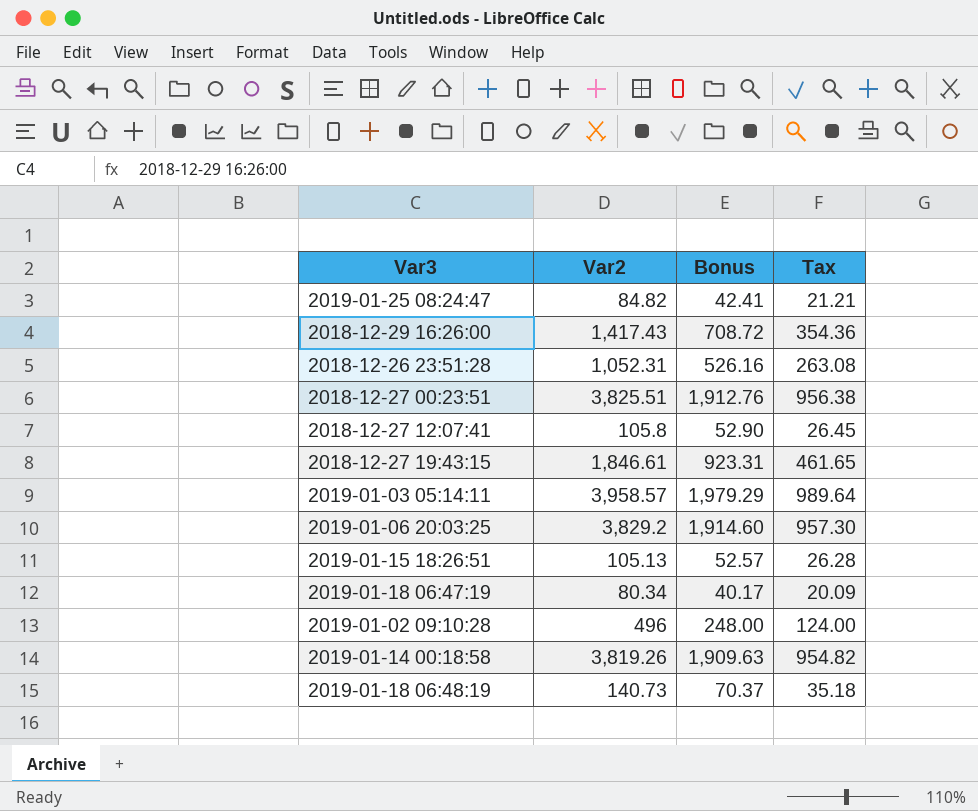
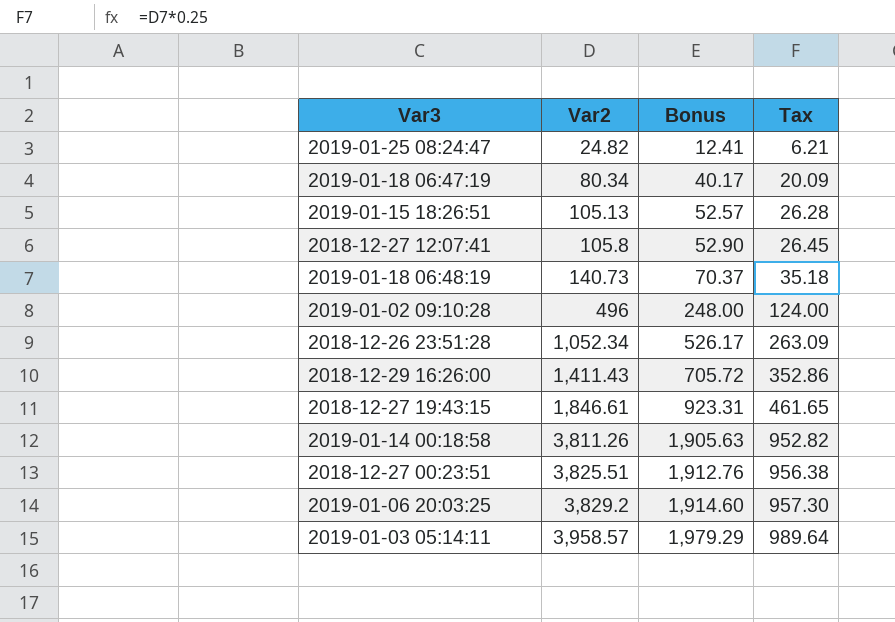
row order: none -> Var2 ascending
2019-01-25 08:24:47 | Var2: 84.82 -> 24.82
2019-01-25 08:24:47 | Bonus: 42.41 -> 12.41
2019-01-25 08:24:47 | Tax: 21.21 -> 6.21
2018-12-26 23:51:28 | Var2: 1,052.31 -> 1,052.34
2018-12-26 23:51:28 | Bonus: 526.16 -> 526.17
2018-12-26 23:51:28 | Tax: 263.08 -> 263.09
2018-12-29 16:26:00 | Var2: 1,417.43 -> 1,411.43
2018-12-29 16:26:00 | Bonus: 708.72 -> 705.72
2018-12-29 16:26:00 | Tax: 354.36 -> 352.86
2019-01-14 00:18:58 | Var2: 3,819.26 -> 3,811.26
2019-01-14 00:18:58 | Bonus: 1,909.63 -> 1,905.63
2019-01-14 00:18:58 | Tax: 954.82 -> 952.82

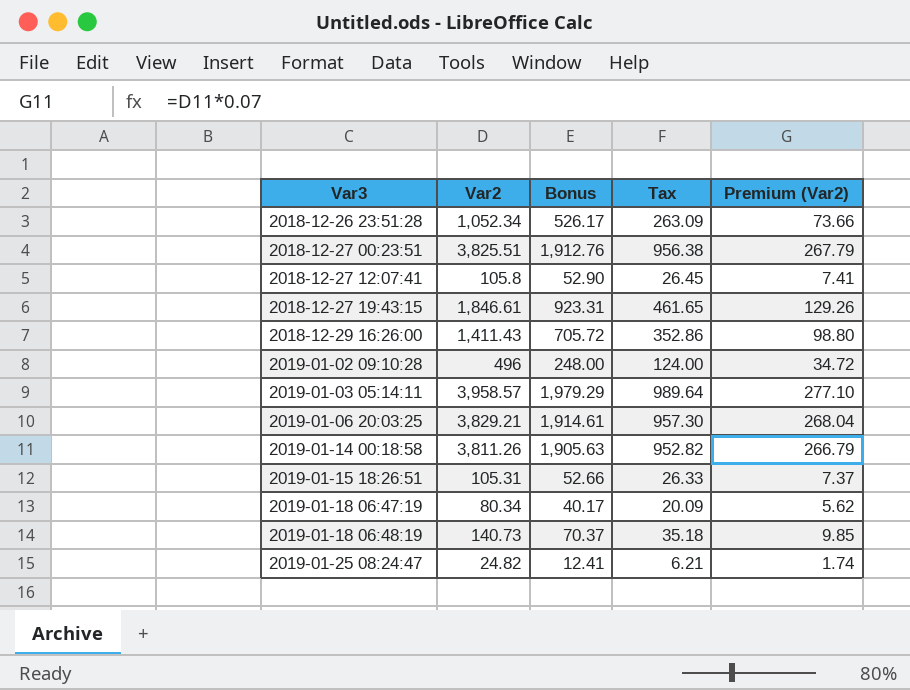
row order: Var2 ascending -> Var3 ascending
column Premium (Var2) | formula: none -> [Var2] * 0.07
2019-01-06 20:03:25 | Var2: 3,829.2 -> 3,829.21
2019-01-06 20:03:25 | Bonus: 1,914.60 -> 1,914.61
2019-01-15 18:26:51 | Var2: 105.13 -> 105.31
2019-01-15 18:26:51 | Bonus: 52.57 -> 52.66
2019-01-15 18:26:51 | Tax: 26.28 -> 26.33

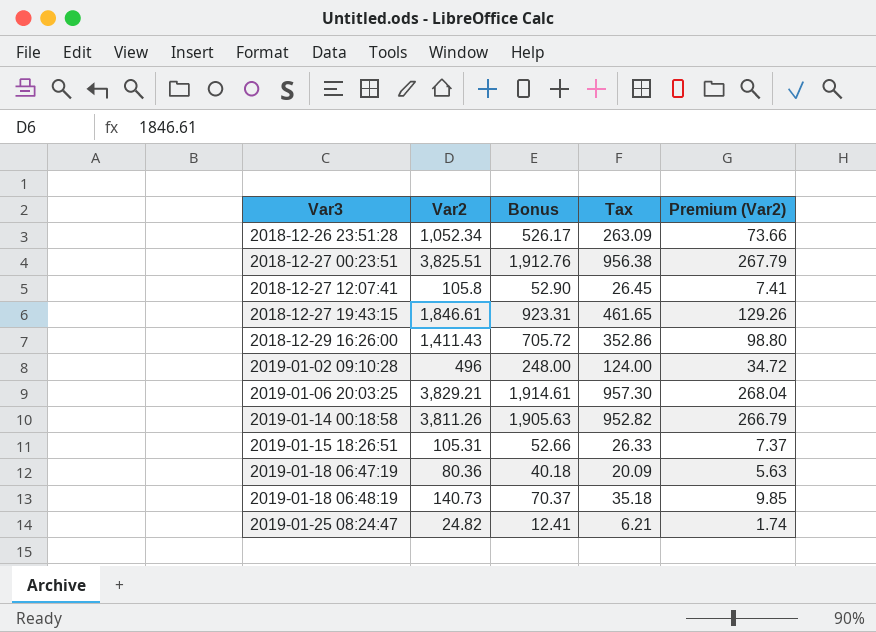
row 2019-01-03 05:14:11: 3,958.57 | 1,979.29 | 989.64 | 277.10 -> none
2019-01-18 06:47:19 | Var2: 80.34 -> 80.36
2019-01-18 06:47:19 | Bonus: 40.17 -> 40.18
2019-01-18 06:47:19 | Premium (Var2): 5.62 -> 5.63

